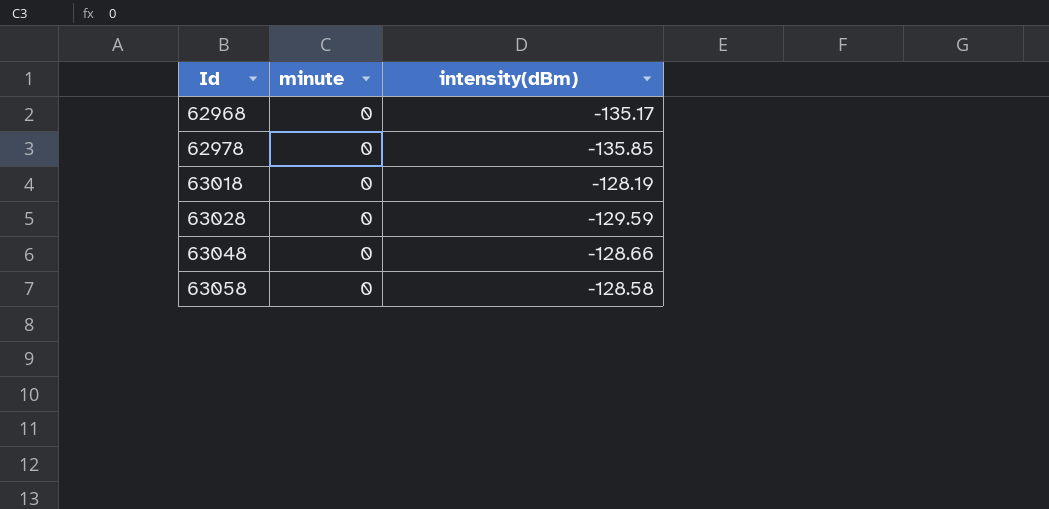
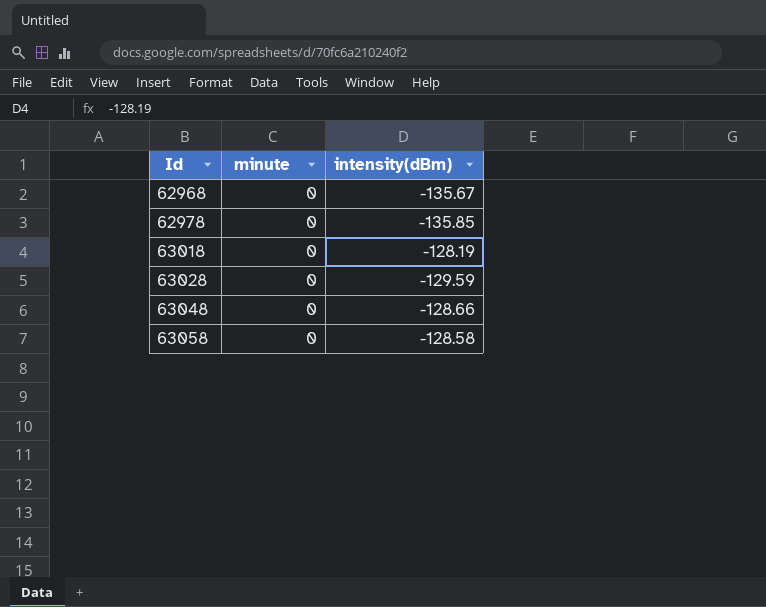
62968 | intensity(dBm): -135.17 -> -135.67

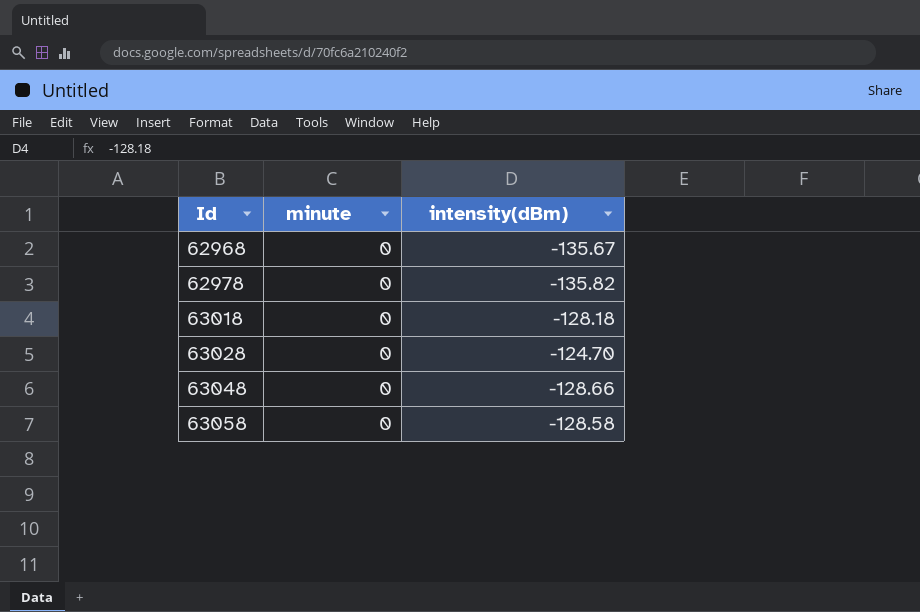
62978 | intensity(dBm): -135.85 -> -135.82
63018 | intensity(dBm): -128.19 -> -128.18
63028 | intensity(dBm): -129.59 -> -124.70

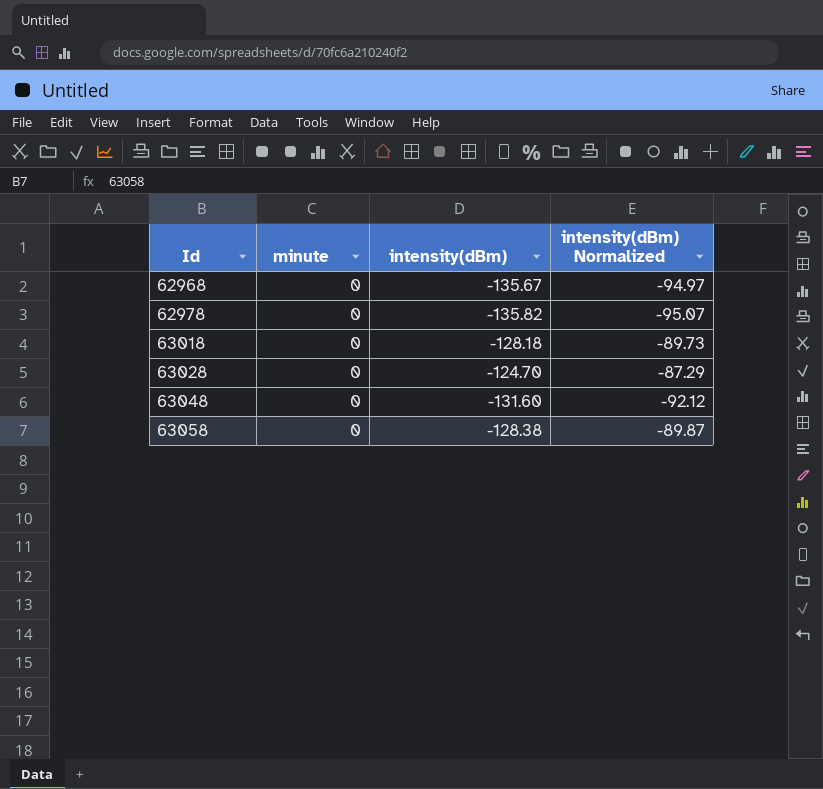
column intensity(dBm) Normalized | formula: none -> [intensity(dBm)] * 0.7
63048 | intensity(dBm): -128.66 -> -131.60
63058 | intensity(dBm): -128.58 -> -128.38

